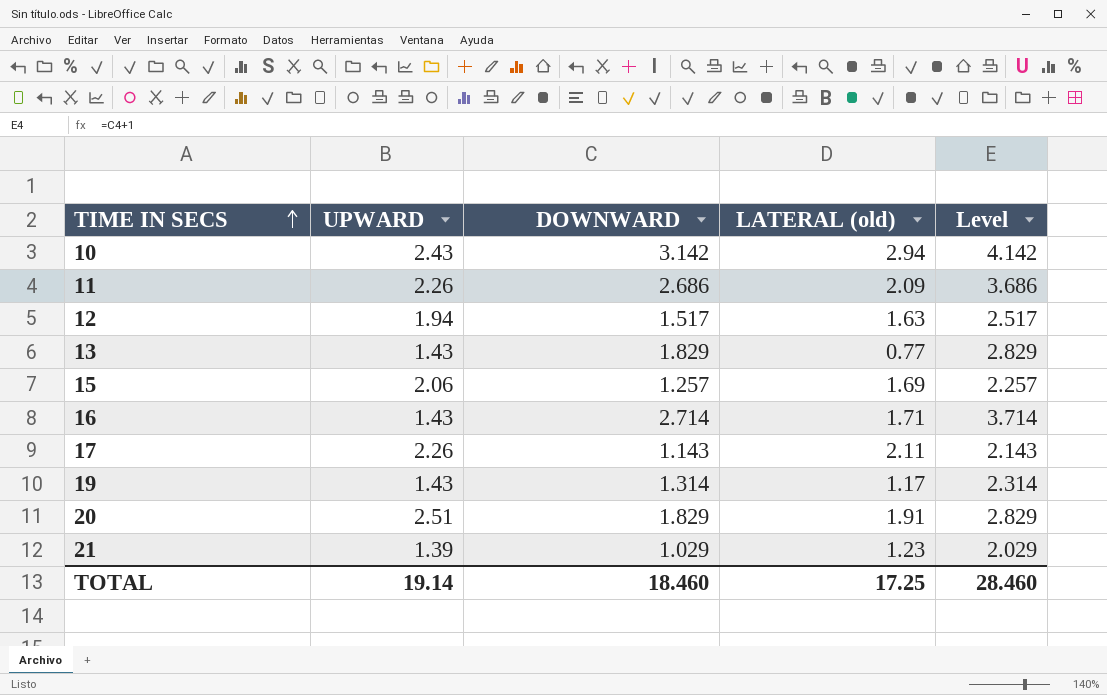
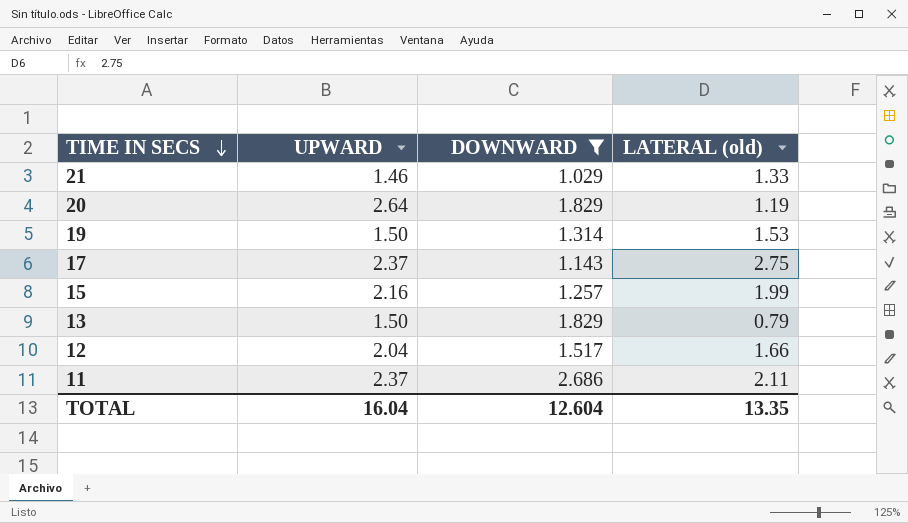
filter: none -> DOWNWARD <= 2.686
row order: TIME IN SECS ascending -> TIME IN SECS descending
column Level | formula: [DOWNWARD] + 1 -> none
21 | UPWARD: 1.39 -> 1.46
21 | LATERAL (old): 1.23 -> 1.33
20 | UPWARD: 2.51 -> 2.64
20 | LATERAL (old): 1.91 -> 1.19
19 | UPWARD: 1.43 -> 1.50
19 | LATERAL (old): 1.17 -> 1.53
17 | UPWARD: 2.26 -> 2.37
17 | LATERAL (old): 2.11 -> 2.75
15 | UPWARD: 2.06 -> 2.16
15 | LATERAL (old): 1.69 -> 1.99
13 | UPWARD: 1.43 -> 1.50
13 | LATERAL (old): 0.77 -> 0.79
12 | UPWARD: 1.94 -> 2.04
12 | LATERAL (old): 1.63 -> 1.66
11 | UPWARD: 2.26 -> 2.37
11 | LATERAL (old): 2.09 -> 2.11
TOTAL | UPWARD: 19.14 -> 16.04
TOTAL | DOWNWARD: 18.460 -> 12.604
TOTAL | LATERAL (old): 17.25 -> 13.35

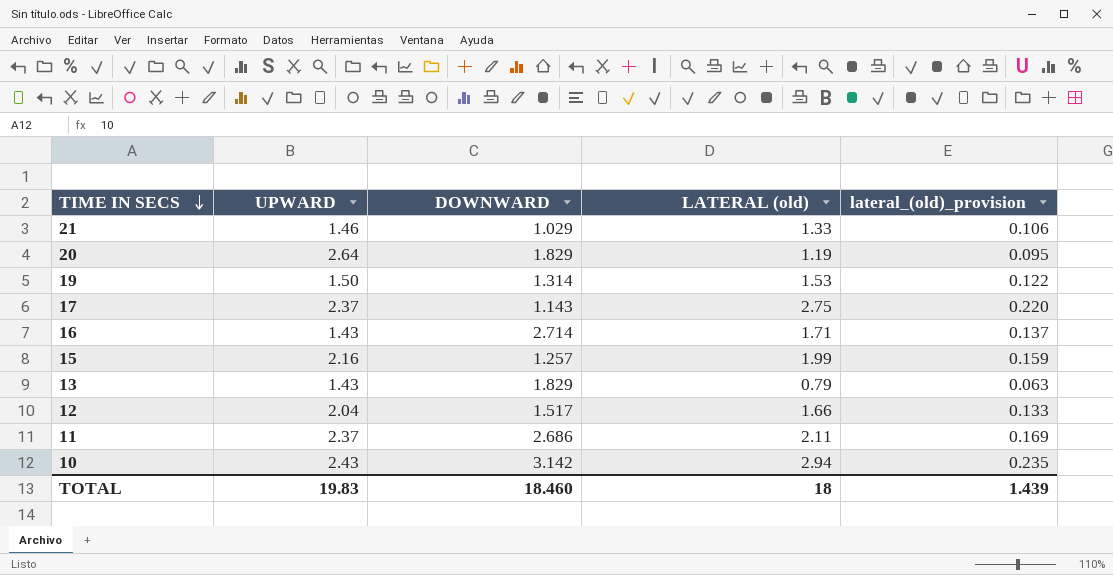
filter: DOWNWARD <= 2.686 -> none
column lateral_(old)_provision | formula: none -> [LATERAL (old)] * 0.08
13 | UPWARD: 1.50 -> 1.43
TOTAL | UPWARD: 16.04 -> 19.83
TOTAL | DOWNWARD: 12.604 -> 18.460
TOTAL | LATERAL (old): 13.35 -> 18

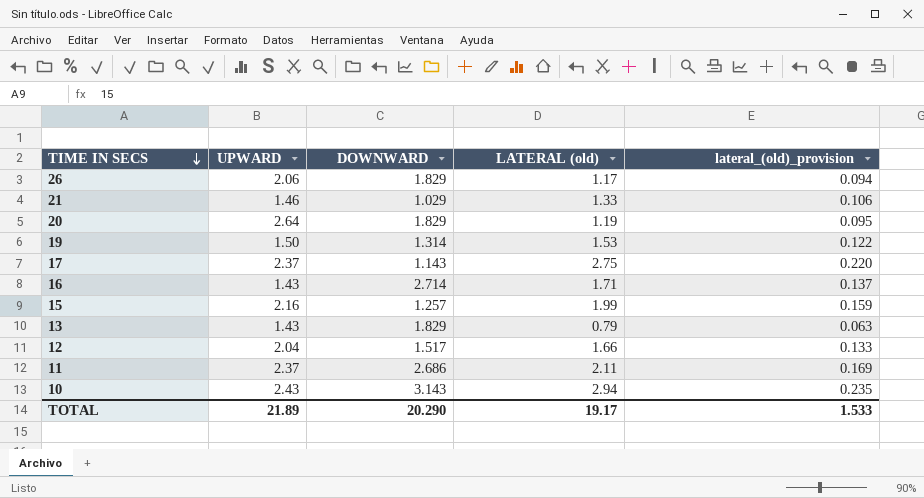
row 26: none -> 2.06 | 1.829 | 1.17 | 0.094
10 | DOWNWARD: 3.142 -> 3.143
TOTAL | UPWARD: 19.83 -> 21.89
TOTAL | DOWNWARD: 18.460 -> 20.290
TOTAL | LATERAL (old): 18 -> 19.17
TOTAL | lateral_(old)_provision: 1.439 -> 1.533

